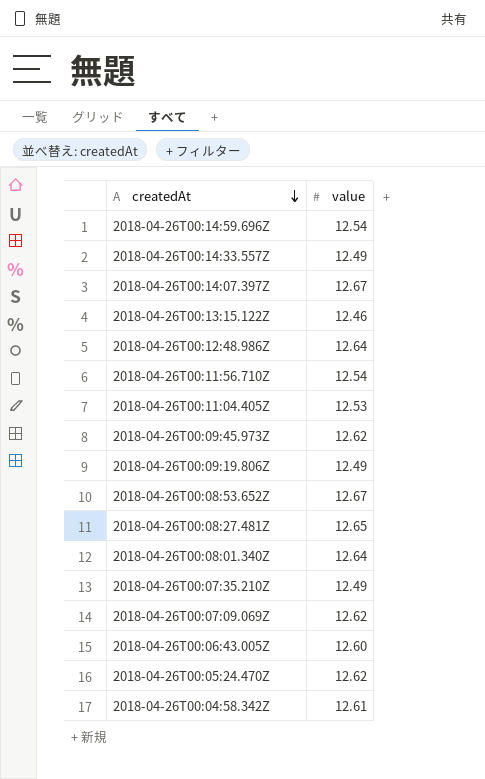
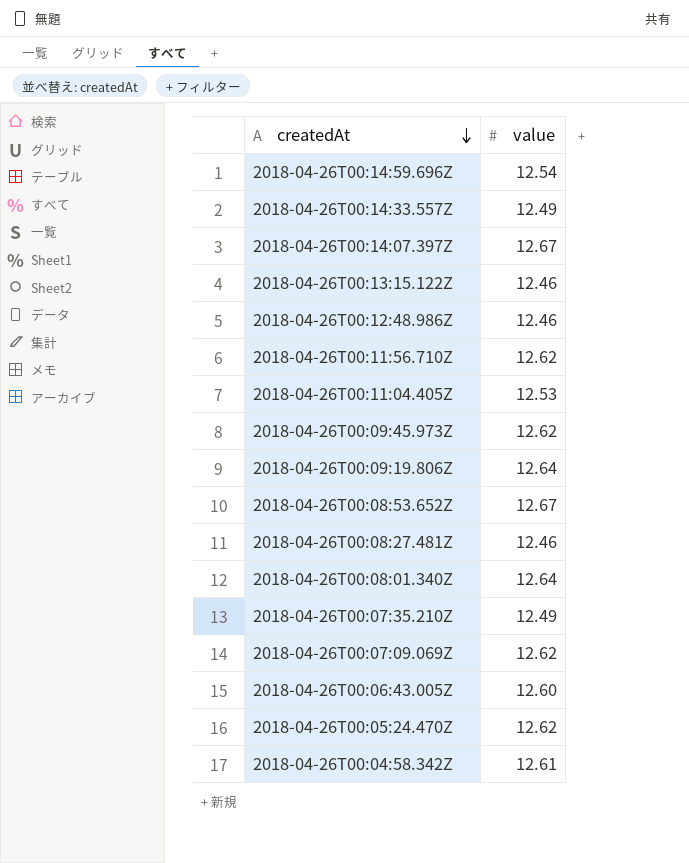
2018-04-26T00:12:48.986Z | value: 12.64 -> 12.46
2018-04-26T00:11:56.710Z | value: 12.54 -> 12.62
2018-04-26T00:09:19.806Z | value: 12.49 -> 12.64
2018-04-26T00:08:27.481Z | value: 12.65 -> 12.46

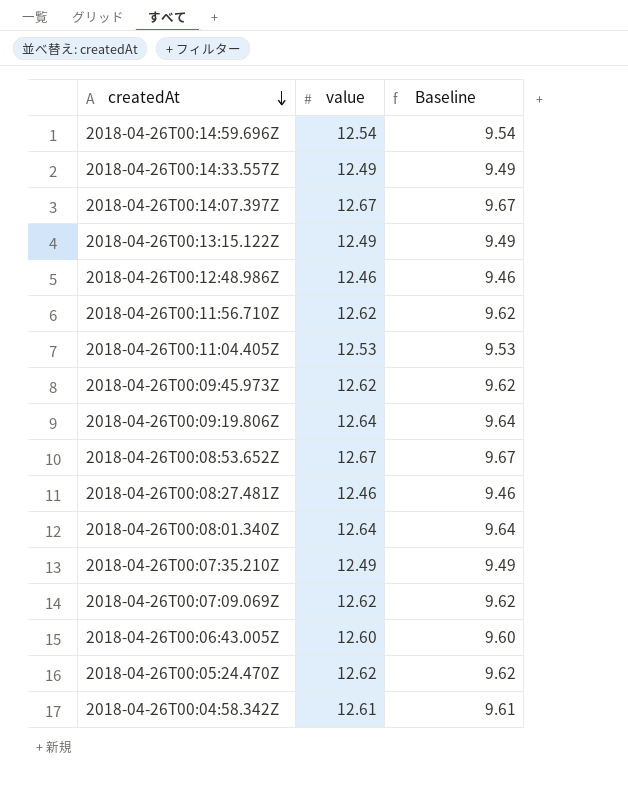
column Baseline | formula: none -> [value] - 3
2018-04-26T00:13:15.122Z | value: 12.46 -> 12.49

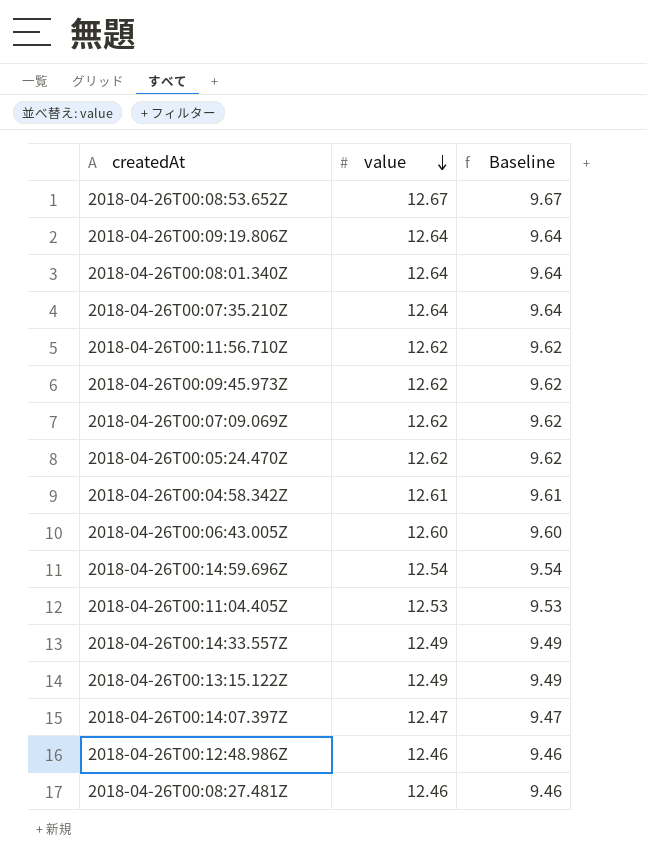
row order: createdAt descending -> value descending
2018-04-26T00:07:35.210Z | value: 12.49 -> 12.64
2018-04-26T00:07:35.210Z | Baseline: 9.49 -> 9.64
2018-04-26T00:14:07.397Z | value: 12.67 -> 12.47
2018-04-26T00:14:07.397Z | Baseline: 9.67 -> 9.47

